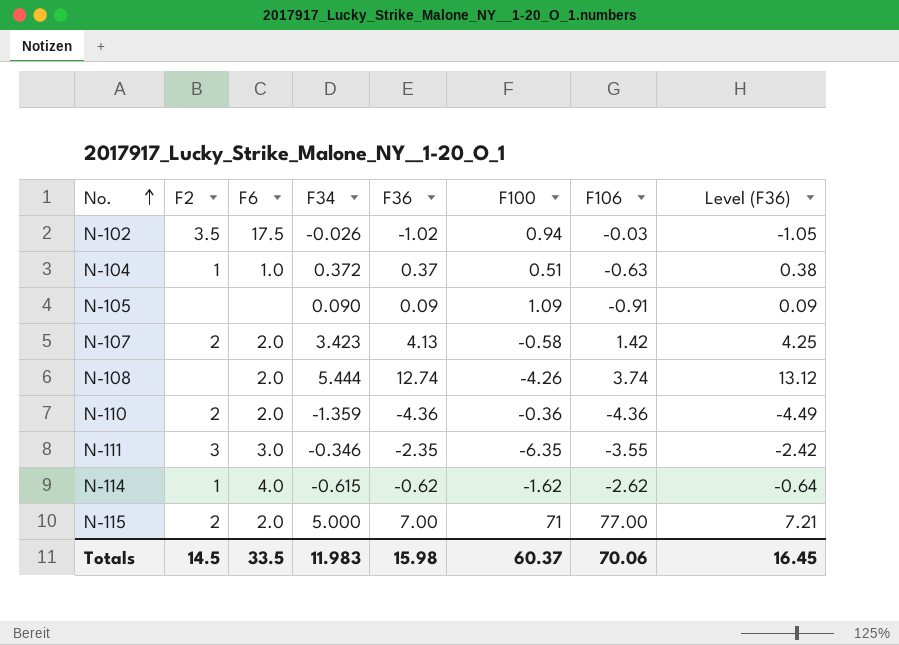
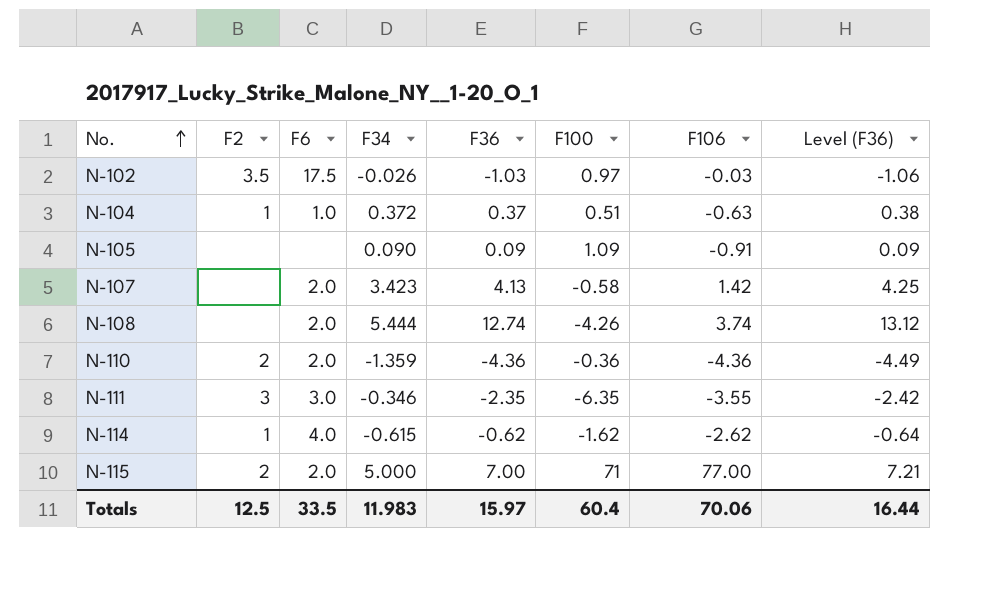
N-102 | F36: -1.02 -> -1.03
N-102 | F100: 0.94 -> 0.97
N-102 | Level (F36): -1.05 -> -1.06
N-107 | F2: 2 -> none
Totals | F2: 14.5 -> 12.5
Totals | F36: 15.98 -> 15.97
Totals | F100: 60.37 -> 60.4
Totals | Level (F36): 16.45 -> 16.44

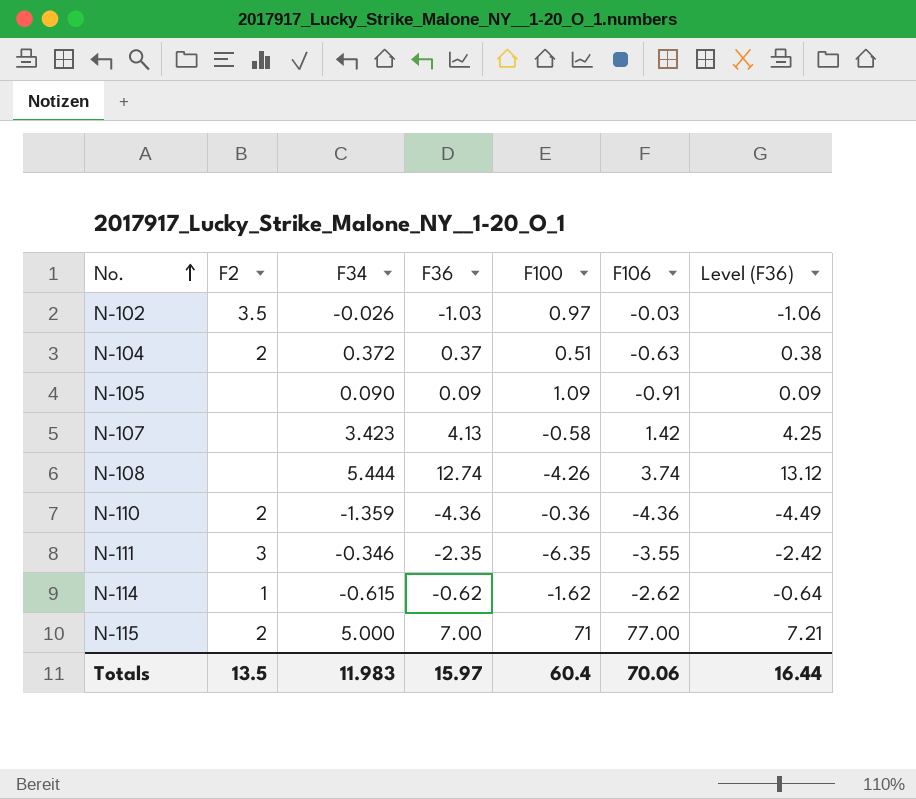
column F6 | position: 3 -> none
N-104 | F2: 1 -> 2
Totals | F2: 12.5 -> 13.5

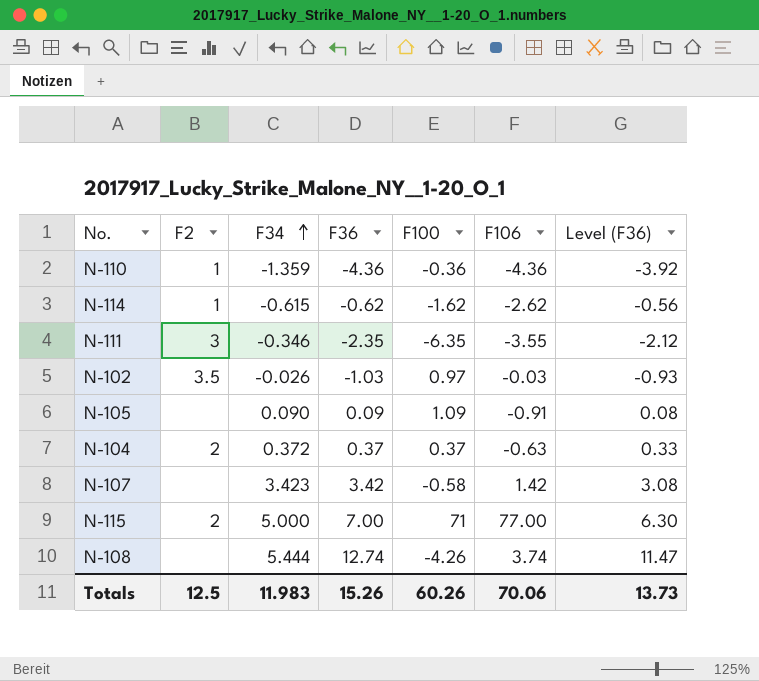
row order: No. ascending -> F34 ascending
column Level (F36) | formula: [F36] * 1.03 -> [F36] * 0.9
N-110 | F2: 2 -> 1
N-104 | F100: 0.51 -> 0.37
N-107 | F36: 4.13 -> 3.42
Totals | F2: 13.5 -> 12.5
Totals | F36: 15.97 -> 15.26
Totals | F100: 60.4 -> 60.26
Totals | Level (F36): 16.44 -> 13.73

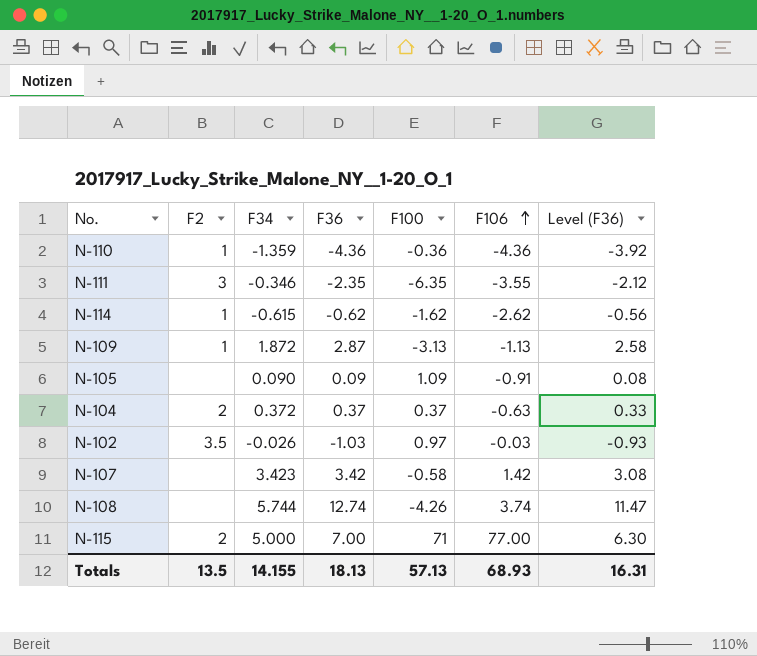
row order: F34 ascending -> F106 ascending
row N-109: none -> 1 | 1.872 | 2.87 | -3.13 | -1.13 | 2.58
N-108 | F34: 5.444 -> 5.744
Totals | F2: 12.5 -> 13.5
Totals | F34: 11.983 -> 14.155
Totals | F36: 15.26 -> 18.13
Totals | F100: 60.26 -> 57.13
Totals | F106: 70.06 -> 68.93
Totals | Level (F36): 13.73 -> 16.31

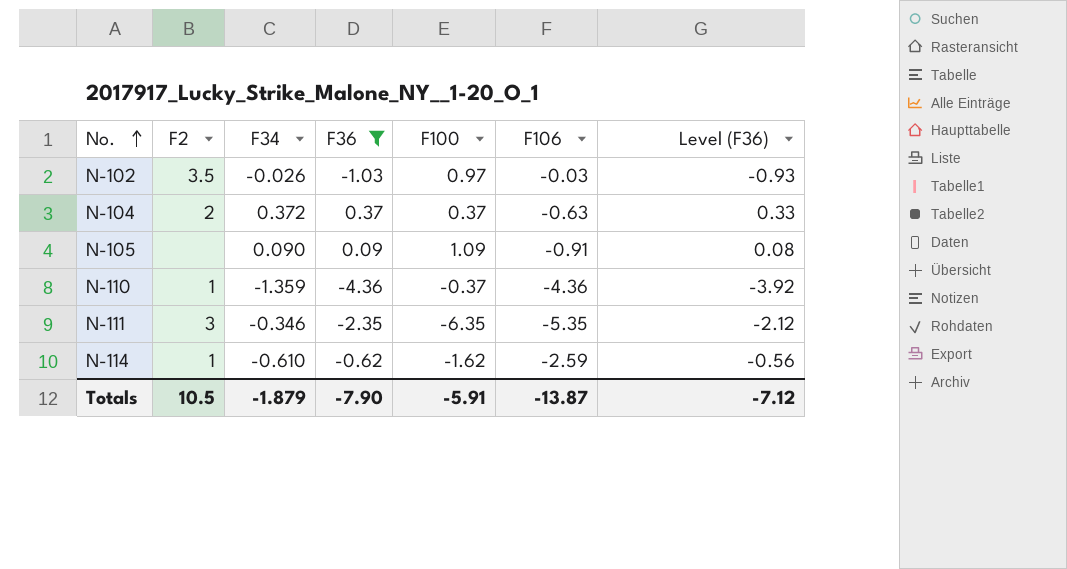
filter: none -> F36 <= 0.37
row order: F106 ascending -> No. ascending
N-110 | F100: -0.36 -> -0.37
N-111 | F106: -3.55 -> -5.35
N-114 | F34: -0.615 -> -0.610
N-114 | F106: -2.62 -> -2.59
Totals | F2: 13.5 -> 10.5
Totals | F34: 14.155 -> -1.879
Totals | F36: 18.13 -> -7.90
Totals | F100: 57.13 -> -5.91
Totals | F106: 68.93 -> -13.87
Totals | Level (F36): 16.31 -> -7.12

